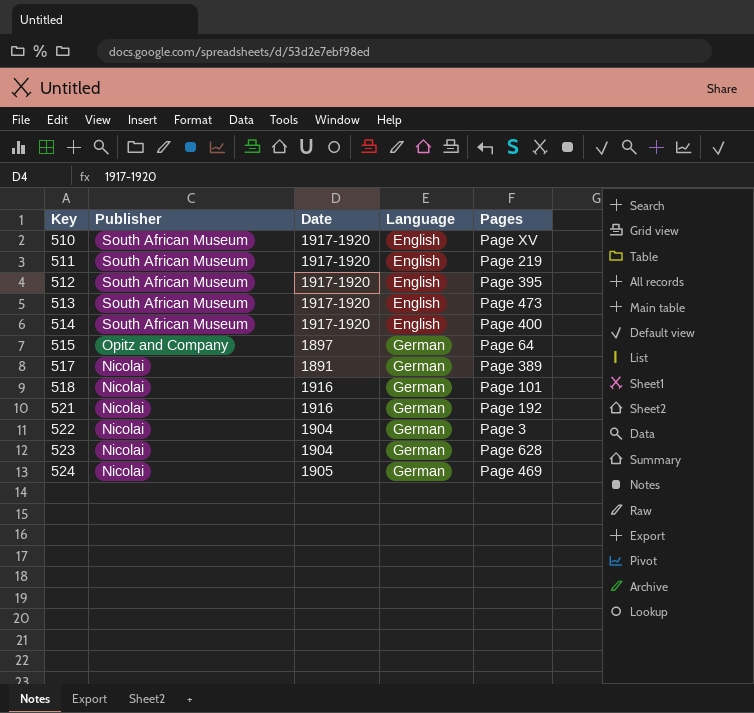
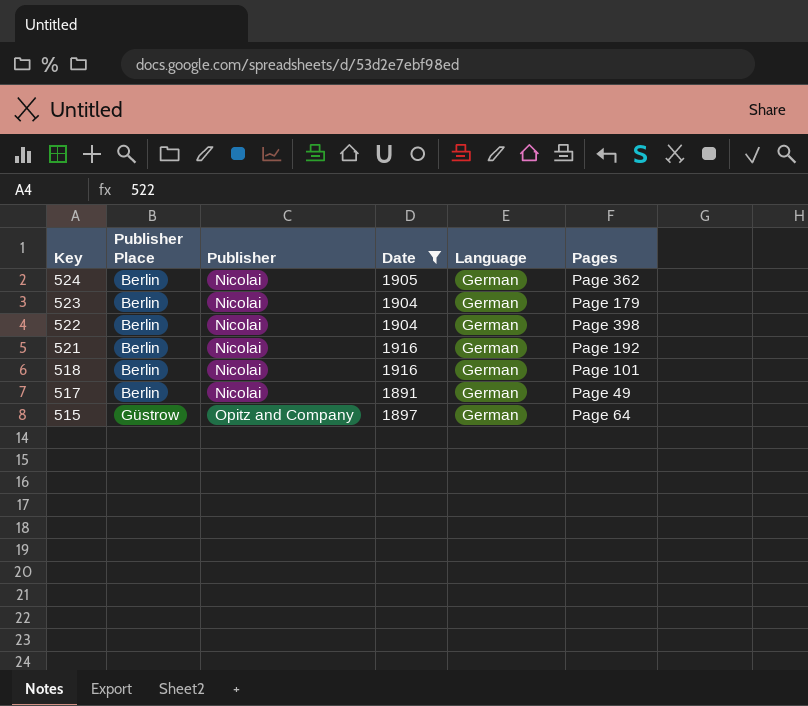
filter: none -> Date != 1917-1920
row order: Key ascending -> Key descending
column Publisher Place | position: none -> 2
524 | Pages: Page 469 -> Page 362
523 | Pages: Page 628 -> Page 179
522 | Pages: Page 3 -> Page 398
517 | Pages: Page 389 -> Page 49

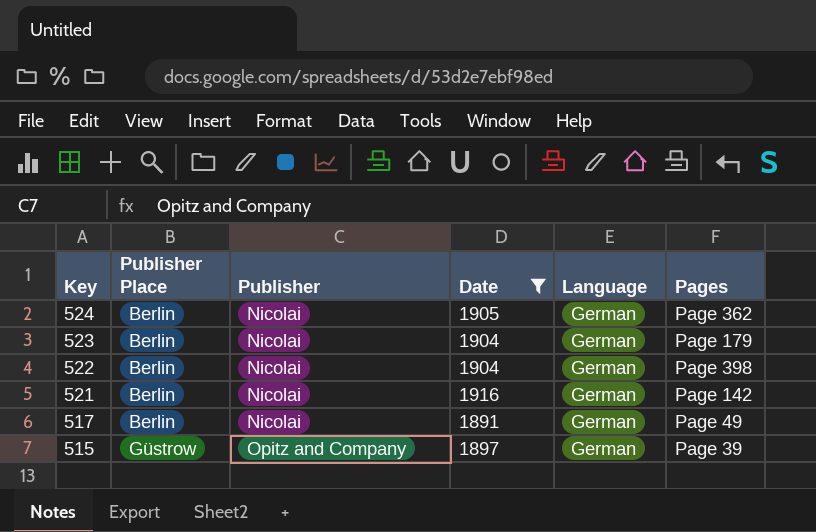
row 518: Berlin | Nicolai | 1916 | German | Page 101 -> none
521 | Pages: Page 192 -> Page 142
515 | Pages: Page 64 -> Page 39

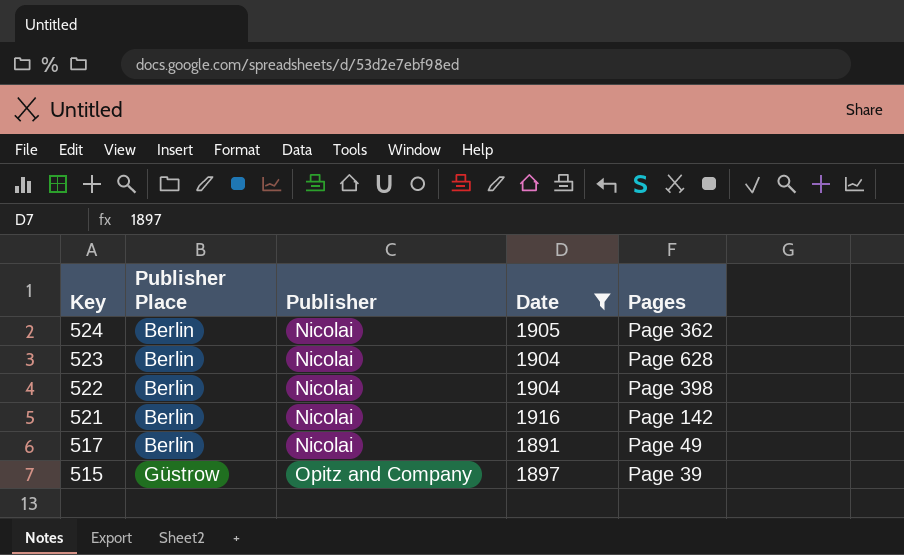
column Language | position: 5 -> none
523 | Pages: Page 179 -> Page 628

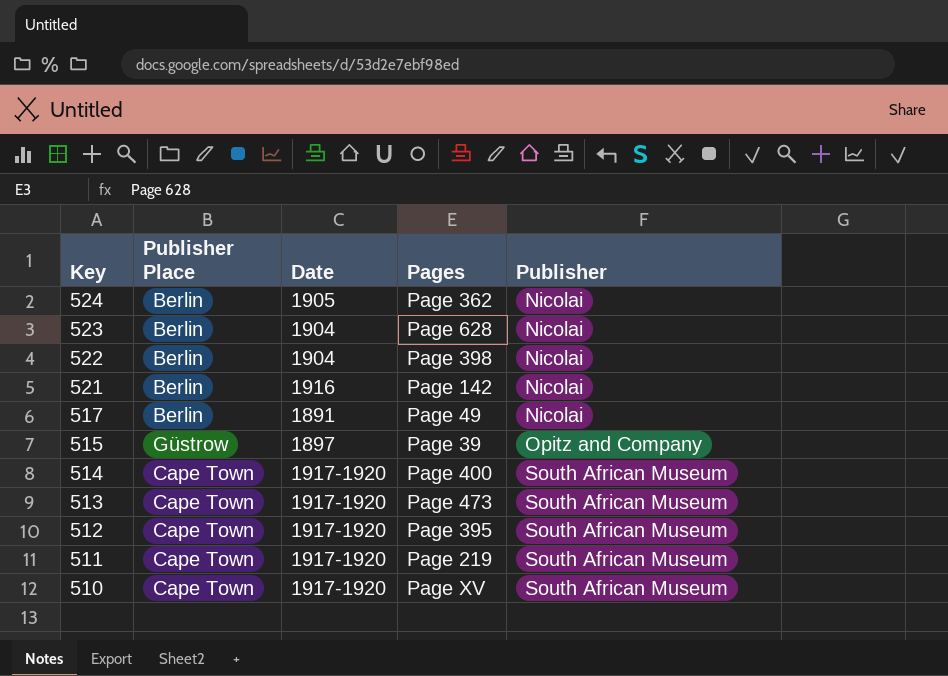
filter: Date != 1917-1920 -> none
column Publisher | position: 3 -> 5

